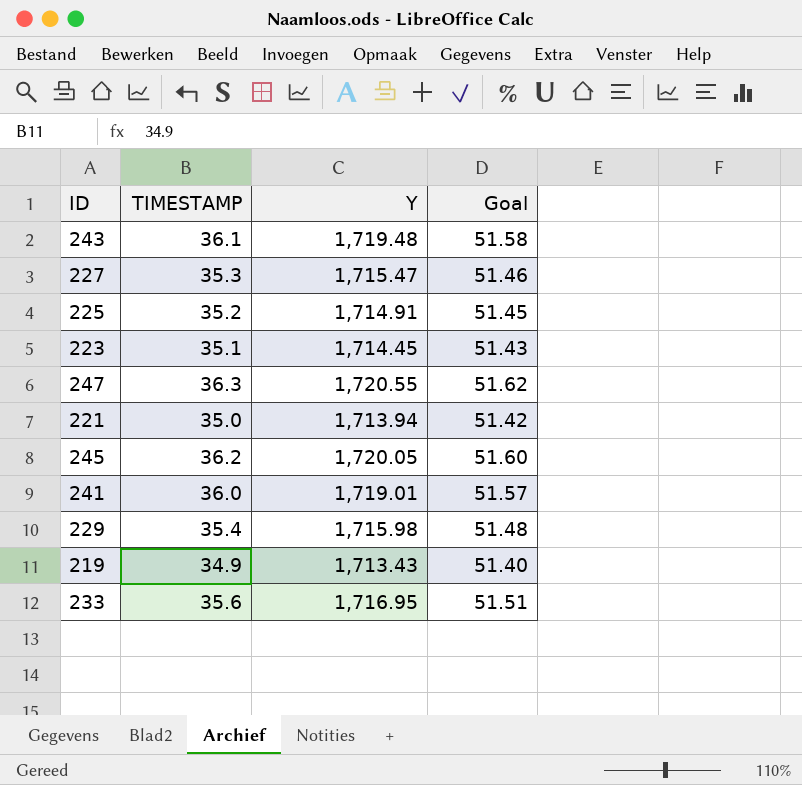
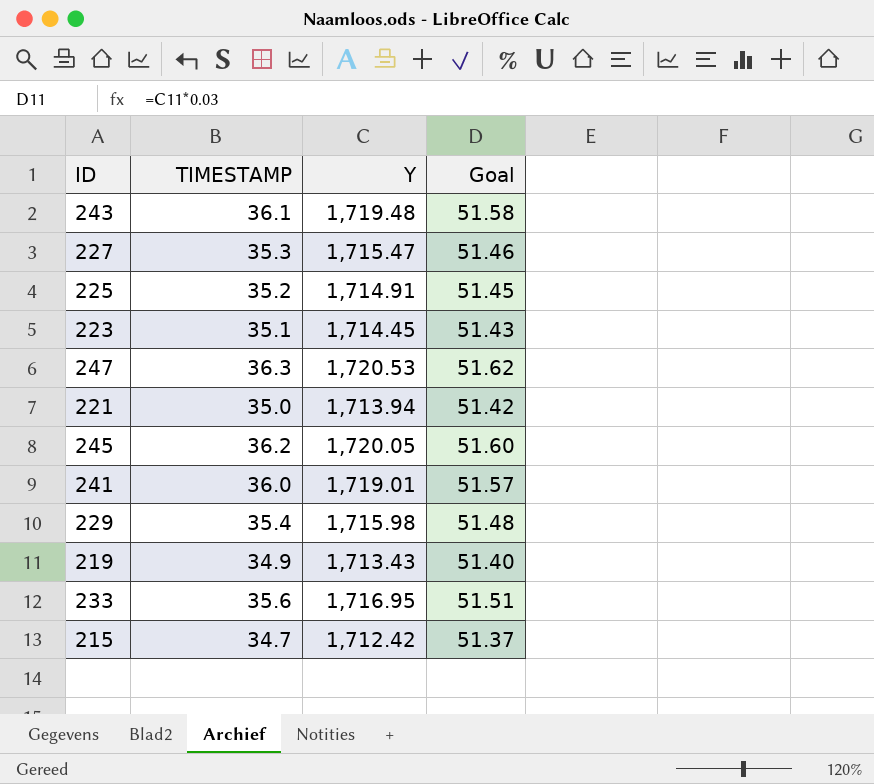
247 | Y: 1,720.55 -> 1,720.53
row 215: none -> 34.7 | 1,712.42 | 51.37

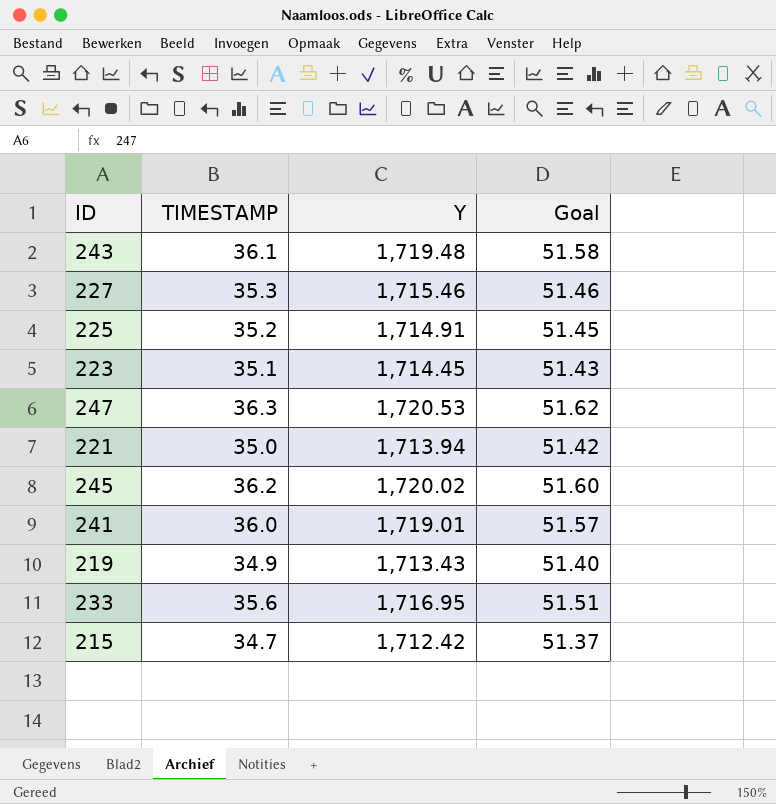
row 229: 35.4 | 1,715.98 | 51.48 -> none
227 | Y: 1,715.47 -> 1,715.46
245 | Y: 1,720.05 -> 1,720.02

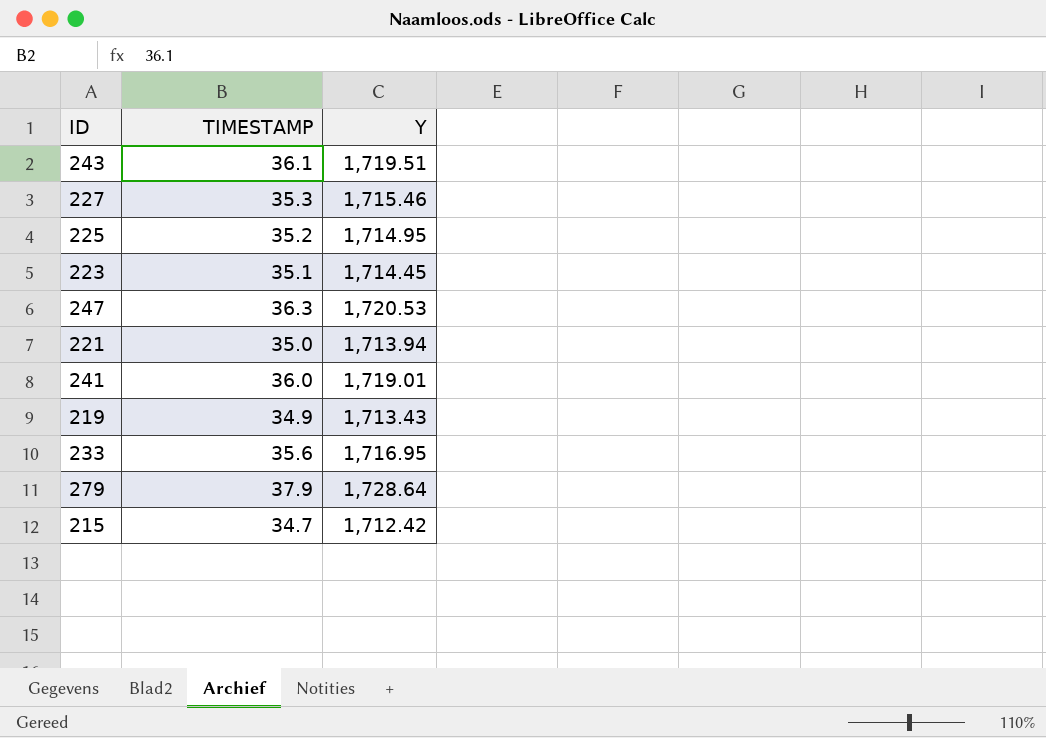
column Goal | formula: [Y] * 0.03 -> none
row 245: 36.2 | 1,720.02 | 51.60 -> none
243 | Y: 1,719.48 -> 1,719.51
225 | Y: 1,714.91 -> 1,714.95
row 279: none -> 37.9 | 1,728.64

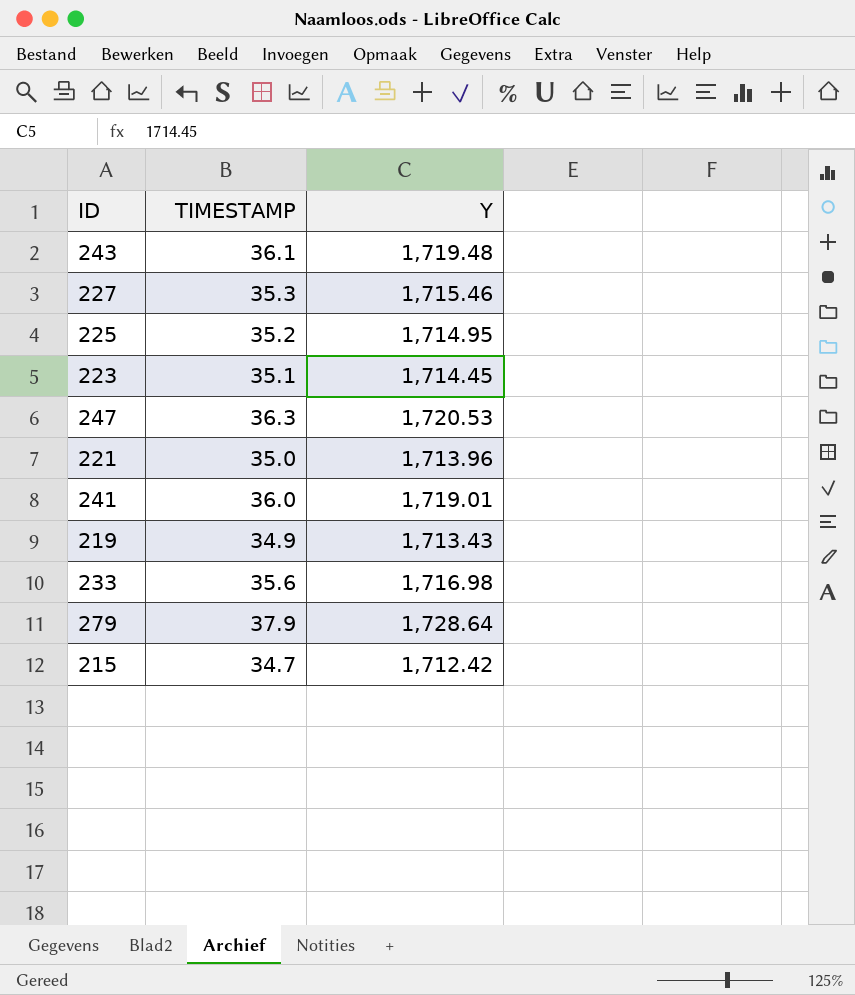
243 | Y: 1,719.51 -> 1,719.48
221 | Y: 1,713.94 -> 1,713.96
233 | Y: 1,716.95 -> 1,716.98

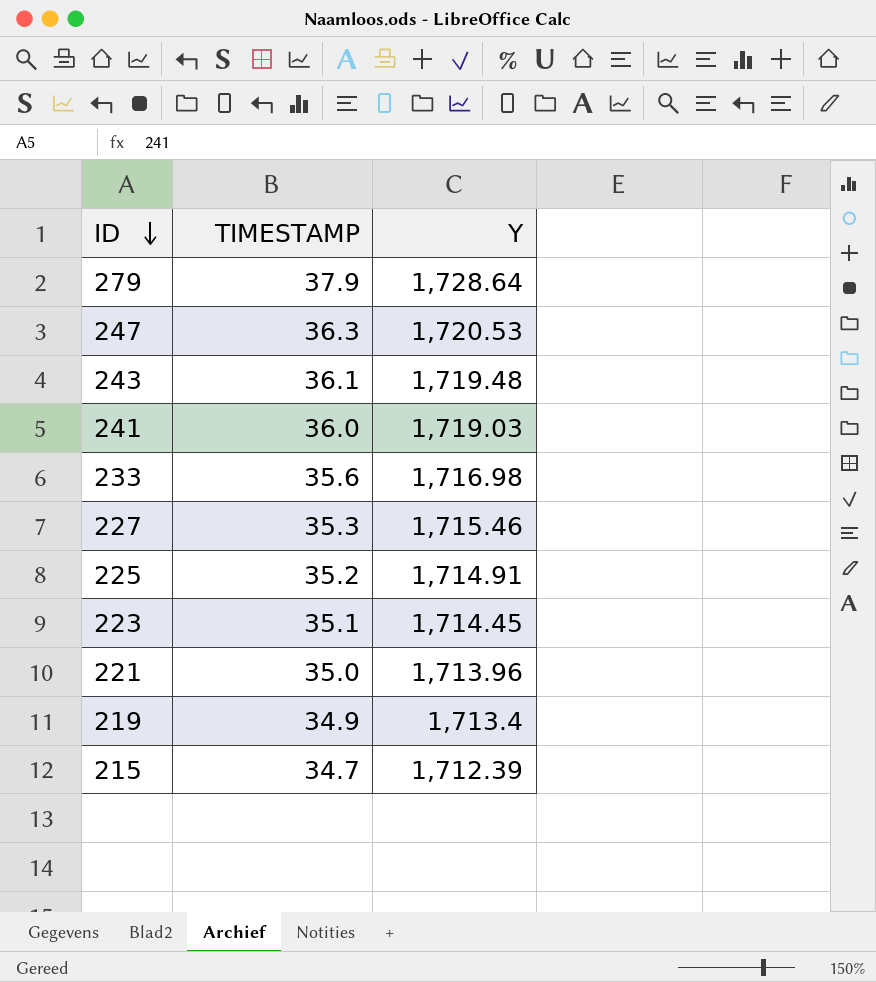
row order: none -> ID descending
241 | Y: 1,719.01 -> 1,719.03
225 | Y: 1,714.95 -> 1,714.91
219 | Y: 1,713.43 -> 1,713.4
215 | Y: 1,712.42 -> 1,712.39

